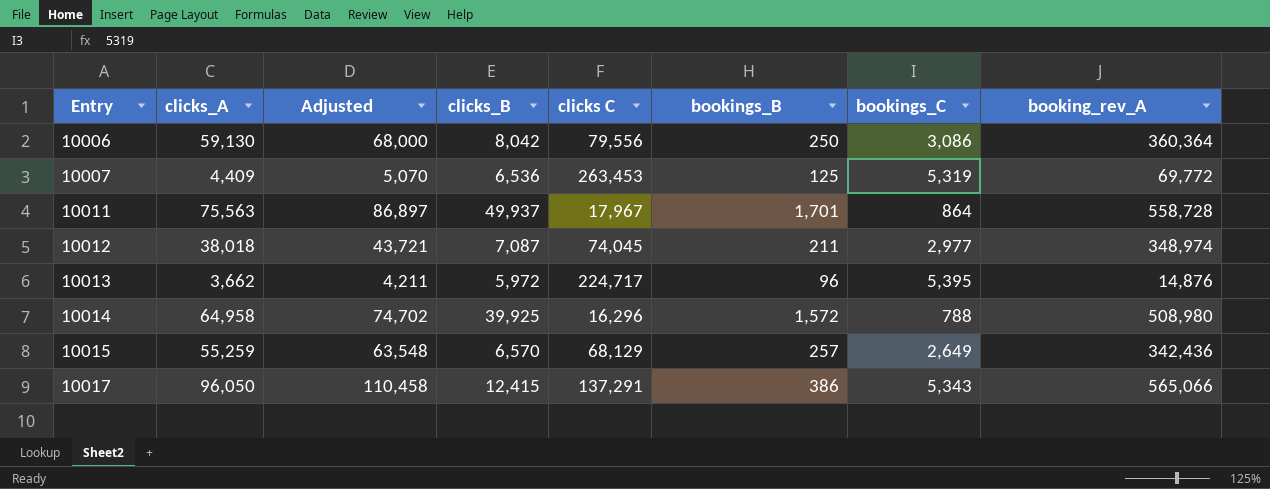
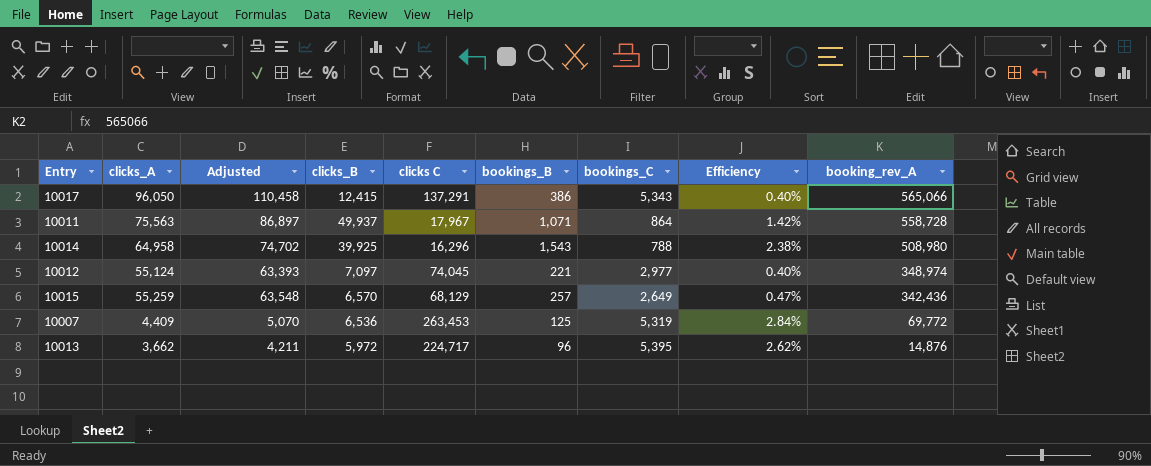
row order: Entry ascending -> booking_rev_A descending
column Efficiency | formula: none -> [bookings_B] / [clicks_A]
row 10006: 59,130 | 68,000 | 8,042 | 79,556 | 250 | 3,086 | 360,364 -> none
10011 | bookings_B: 1,701 -> 1,071
10014 | bookings_B: 1,572 -> 1,543
10012 | clicks_A: 38,018 -> 55,124
10012 | Adjusted: 43,721 -> 63,393
10012 | clicks_B: 7,087 -> 7,097
10012 | bookings_B: 211 -> 221

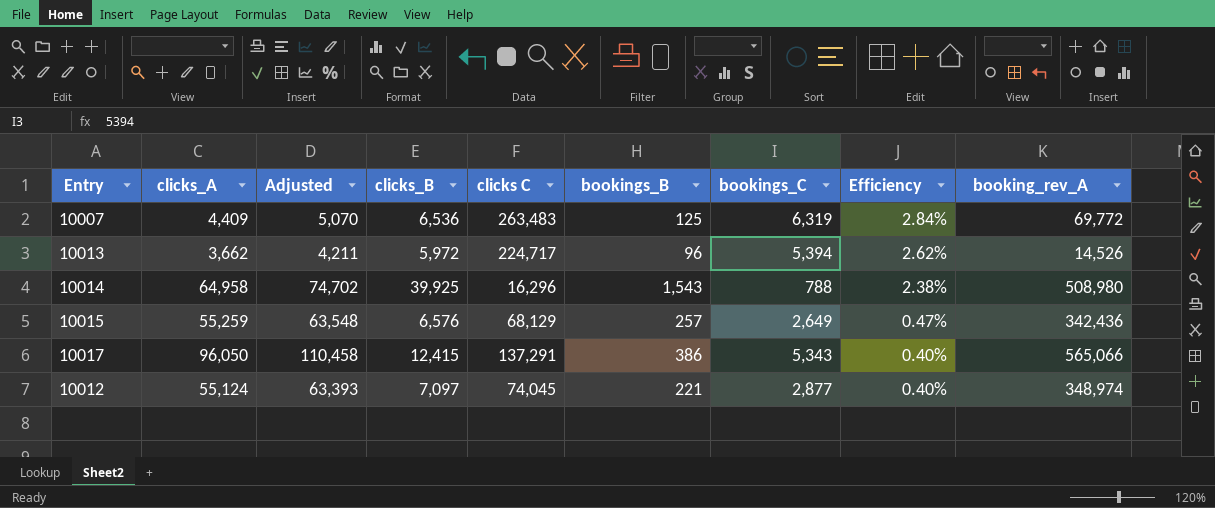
row order: booking_rev_A descending -> Efficiency descending
row 10011: 75,563 | 86,897 | 49,937 | 17,967 | 1,071 | 864 | 1.42% | 558,728 -> none
10007 | clicks C: 263,453 -> 263,483
10007 | bookings_C: 5,319 -> 6,319
10013 | bookings_C: 5,395 -> 5,394
10013 | booking_rev_A: 14,876 -> 14,526
10015 | clicks_B: 6,570 -> 6,576
10012 | bookings_C: 2,977 -> 2,877

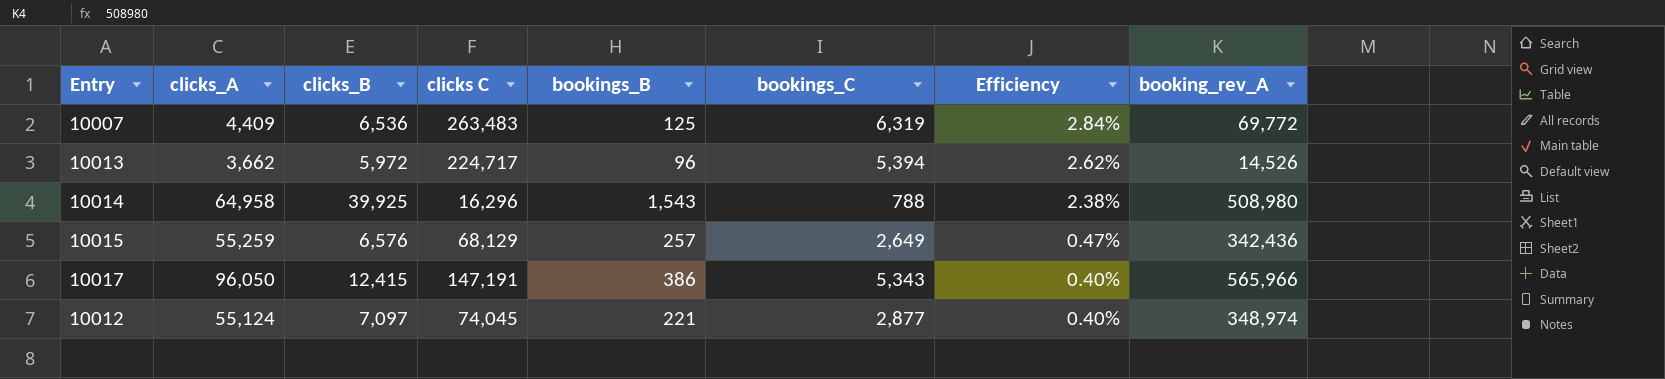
column Adjusted | formula: [clicks_A] * 1.15 -> none
10017 | clicks C: 137,291 -> 147,191
10017 | booking_rev_A: 565,066 -> 565,966

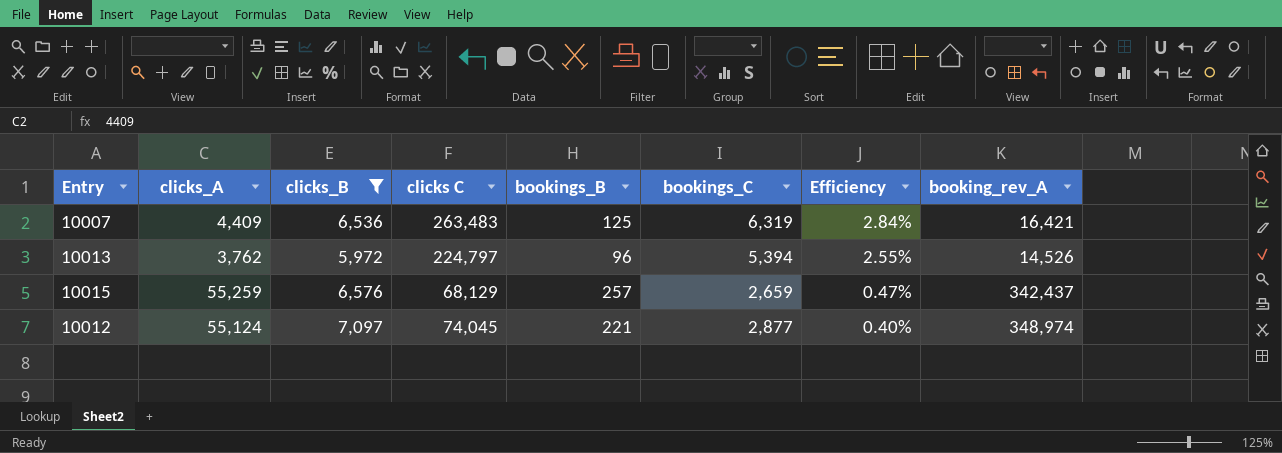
filter: none -> clicks_B <= 7,097
10007 | booking_rev_A: 69,772 -> 16,421
10013 | clicks_A: 3,662 -> 3,762
10013 | clicks C: 224,717 -> 224,797
10013 | Efficiency: 2.62% -> 2.55%
10015 | bookings_C: 2,649 -> 2,659
10015 | booking_rev_A: 342,436 -> 342,437

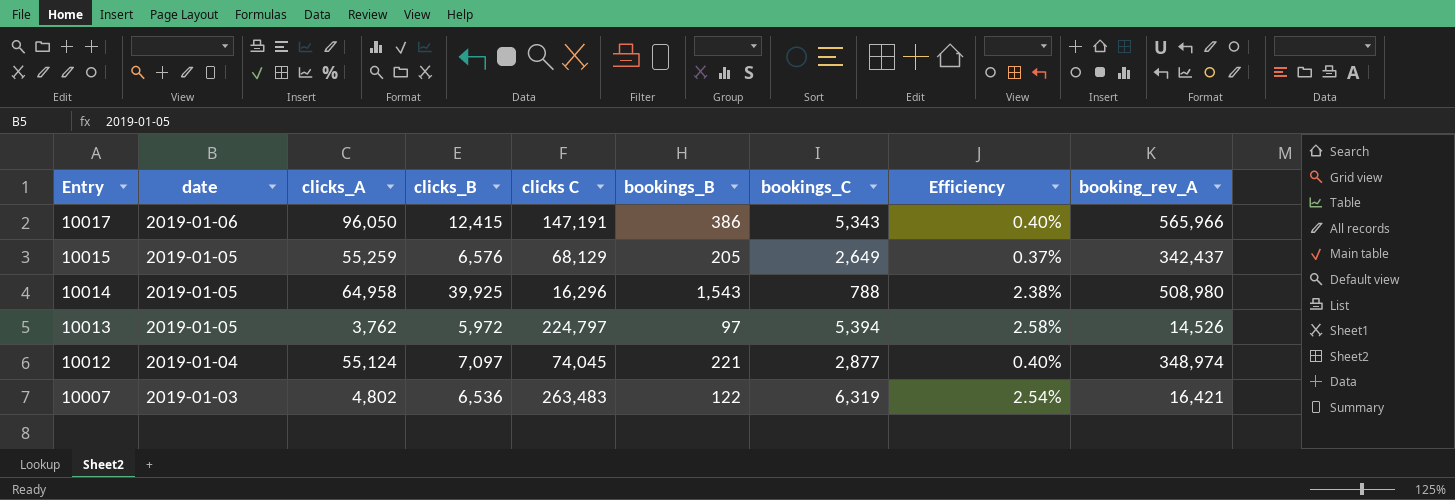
filter: clicks_B <= 7,097 -> none
row order: Efficiency descending -> Entry descending
column date | position: none -> 2
10015 | bookings_B: 257 -> 205
10015 | bookings_C: 2,659 -> 2,649
10015 | Efficiency: 0.47% -> 0.37%
10013 | bookings_B: 96 -> 97
10013 | Efficiency: 2.55% -> 2.58%
10007 | clicks_A: 4,409 -> 4,802
10007 | bookings_B: 125 -> 122
10007 | Efficiency: 2.84% -> 2.54%

